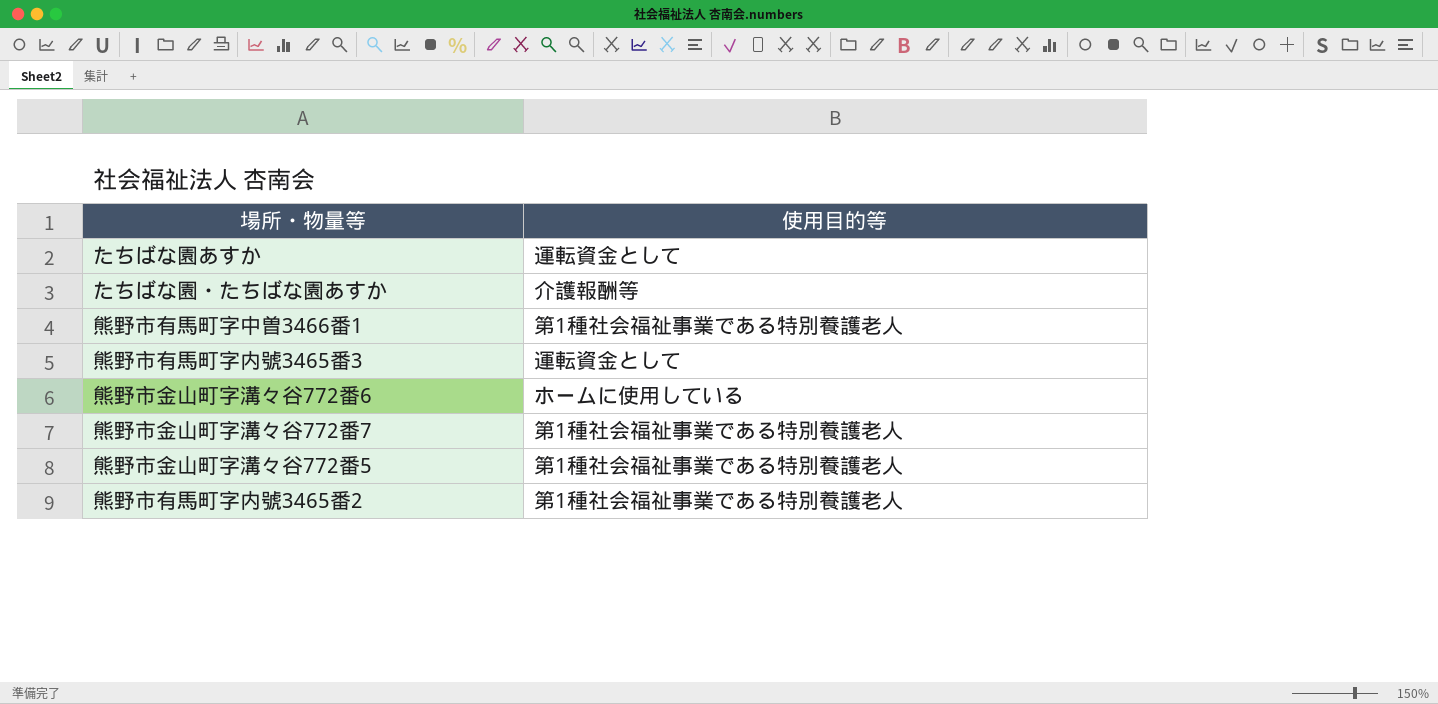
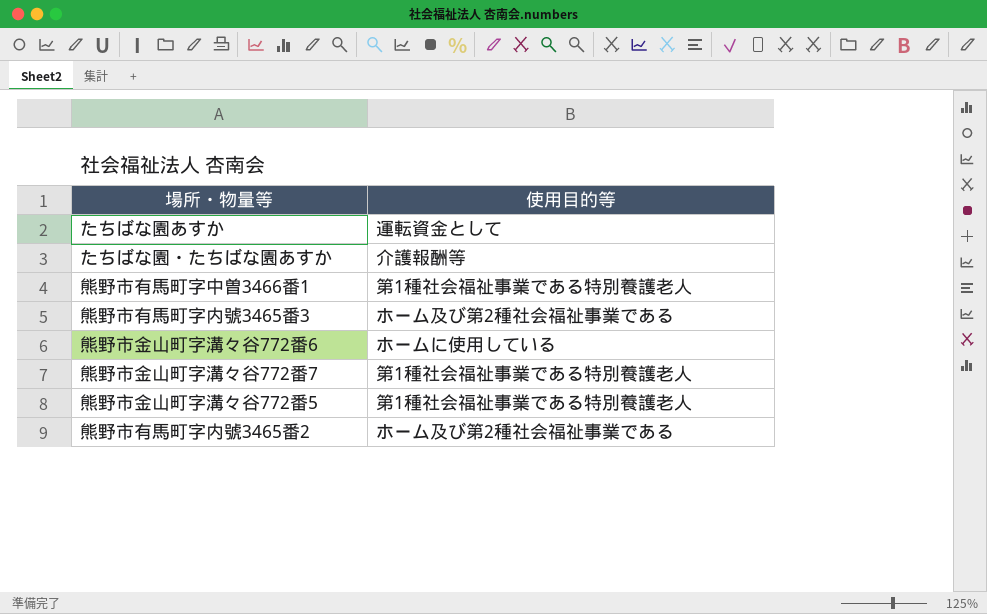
熊野市有馬町字内號3465番3 | 使用目的等: 運転資金として -> ホーム及び第2種社会福祉事業である
熊野市有馬町字内號3465番2 | 使用目的等: 第1種社会福祉事業である特別養護老人 -> ホーム及び第2種社会福祉事業である

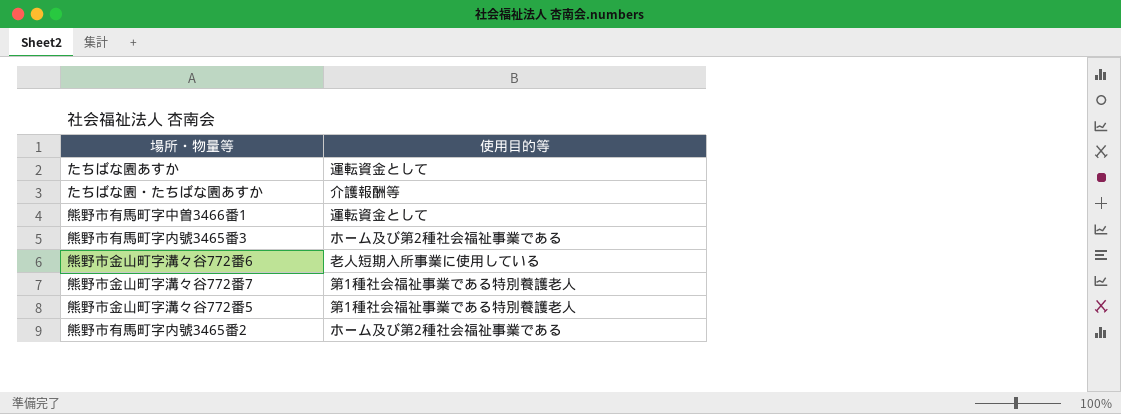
熊野市有馬町字中曽3466番1 | 使用目的等: 第1種社会福祉事業である特別養護老人 -> 運転資金として
熊野市金山町字溝々谷772番6 | 使用目的等: ホームに使用している -> 老人短期入所事業に使用している

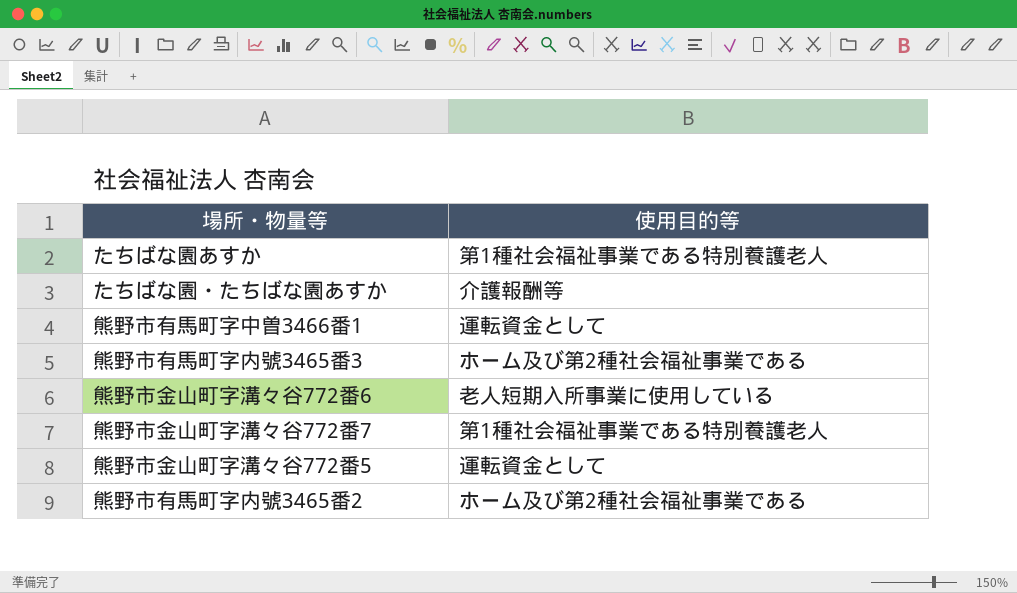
たちばな園あすか | 使用目的等: 運転資金として -> 第1種社会福祉事業である特別養護老人
熊野市金山町字溝々谷772番5 | 使用目的等: 第1種社会福祉事業である特別養護老人 -> 運転資金として

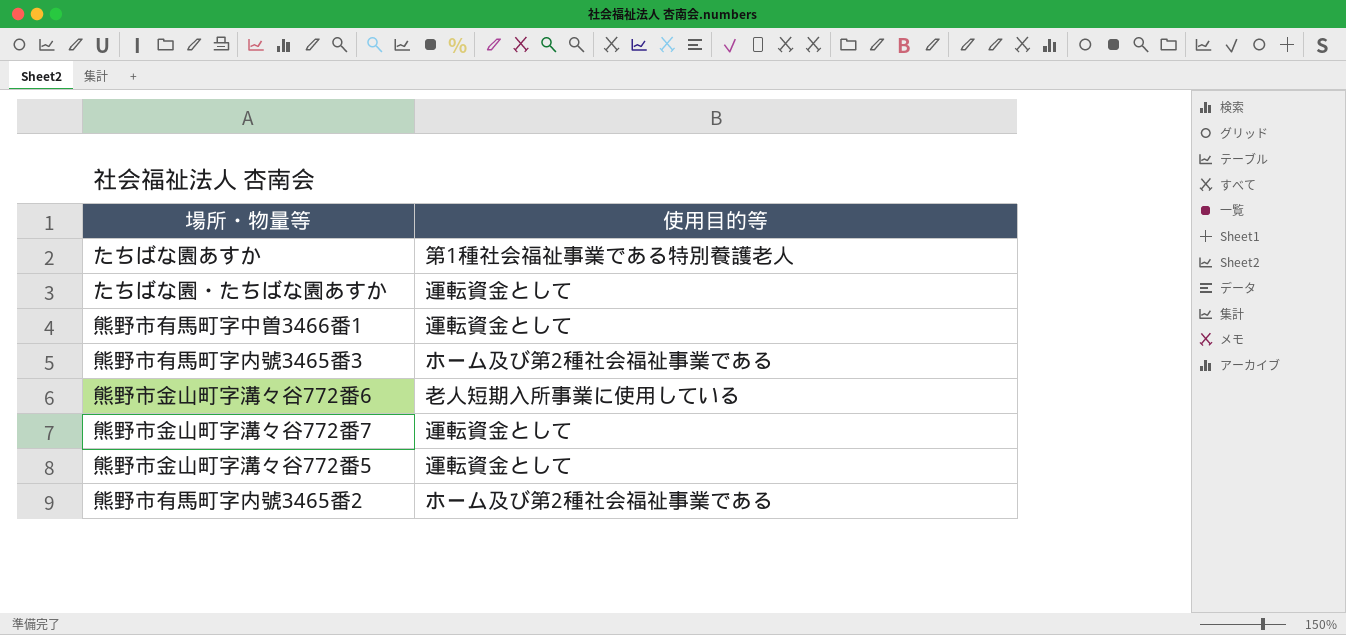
たちばな園・たちばな園あすか | 使用目的等: 介護報酬等 -> 運転資金として
熊野市金山町字溝々谷772番7 | 使用目的等: 第1種社会福祉事業である特別養護老人 -> 運転資金として

